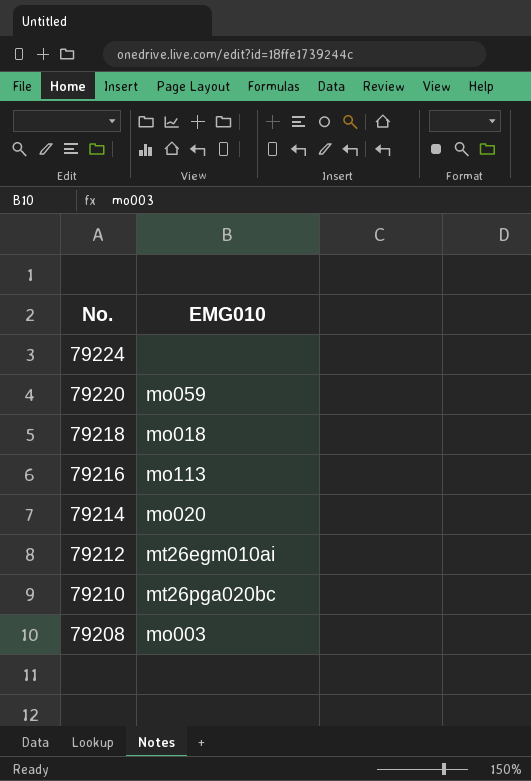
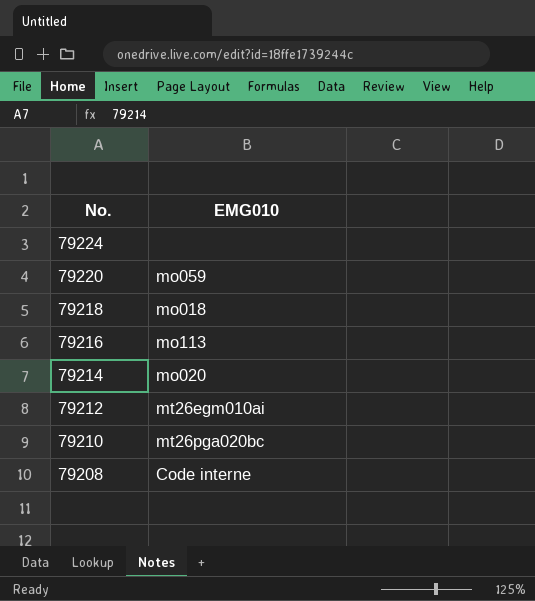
79208 | EMG010: mo003 -> Code interne

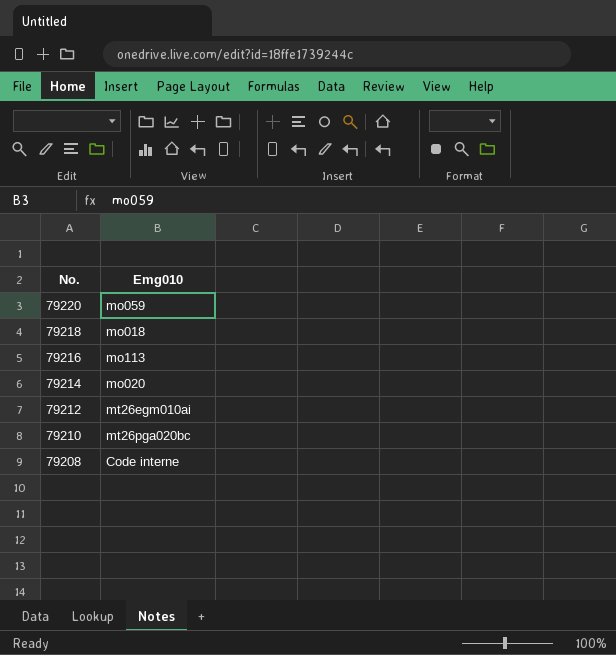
column name: EMG010 -> Emg010
row 79224: none -> none

